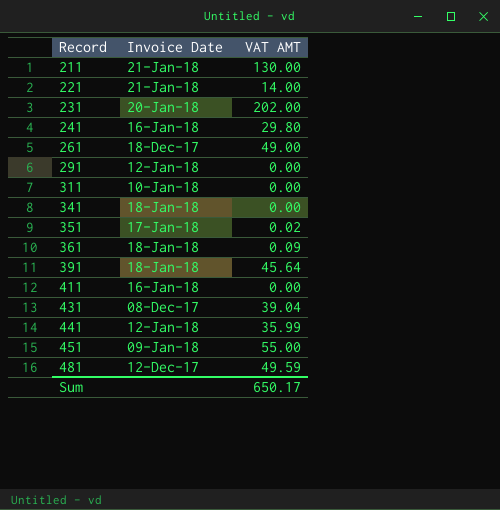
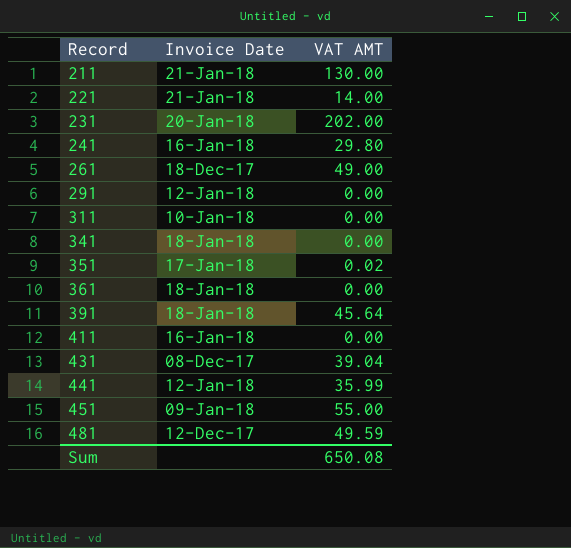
361 | VAT AMT: 0.09 -> 0.00
Sum | VAT AMT: 650.17 -> 650.08

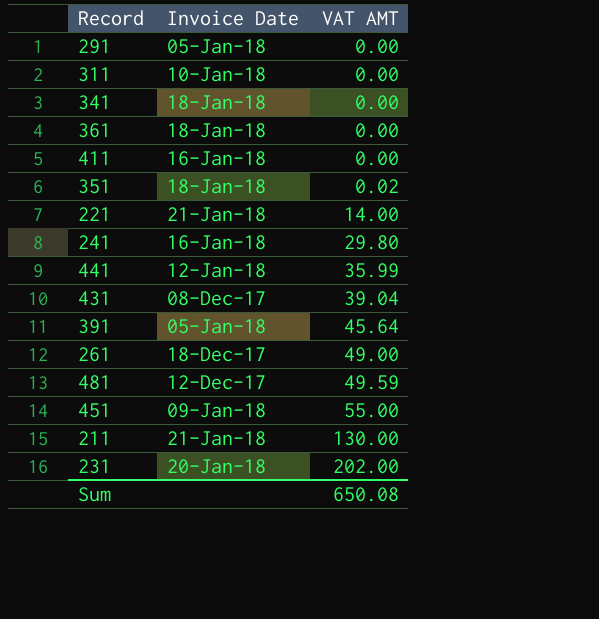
row order: Record ascending -> VAT AMT ascending
291 | Invoice Date: 12-Jan-18 -> 05-Jan-18
351 | Invoice Date: 17-Jan-18 -> 18-Jan-18
391 | Invoice Date: 18-Jan-18 -> 05-Jan-18

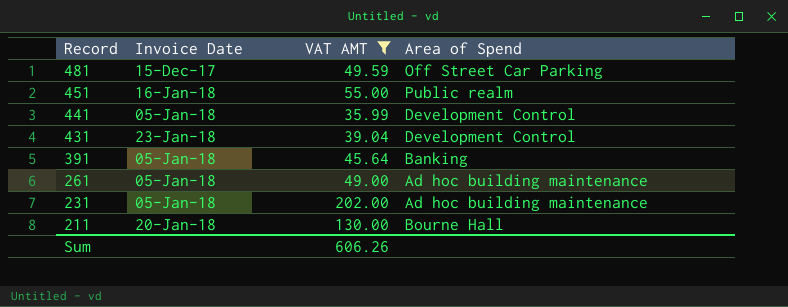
filter: none -> VAT AMT >= 35.99
row order: VAT AMT ascending -> Record descending
column Area of Spend | position: none -> 4
481 | Invoice Date: 12-Dec-17 -> 15-Dec-17
451 | Invoice Date: 09-Jan-18 -> 16-Jan-18
441 | Invoice Date: 12-Jan-18 -> 05-Jan-18
431 | Invoice Date: 08-Dec-17 -> 23-Jan-18
261 | Invoice Date: 18-Dec-17 -> 05-Jan-18
231 | Invoice Date: 20-Jan-18 -> 05-Jan-18
211 | Invoice Date: 21-Jan-18 -> 20-Jan-18
Sum | VAT AMT: 650.08 -> 606.26

